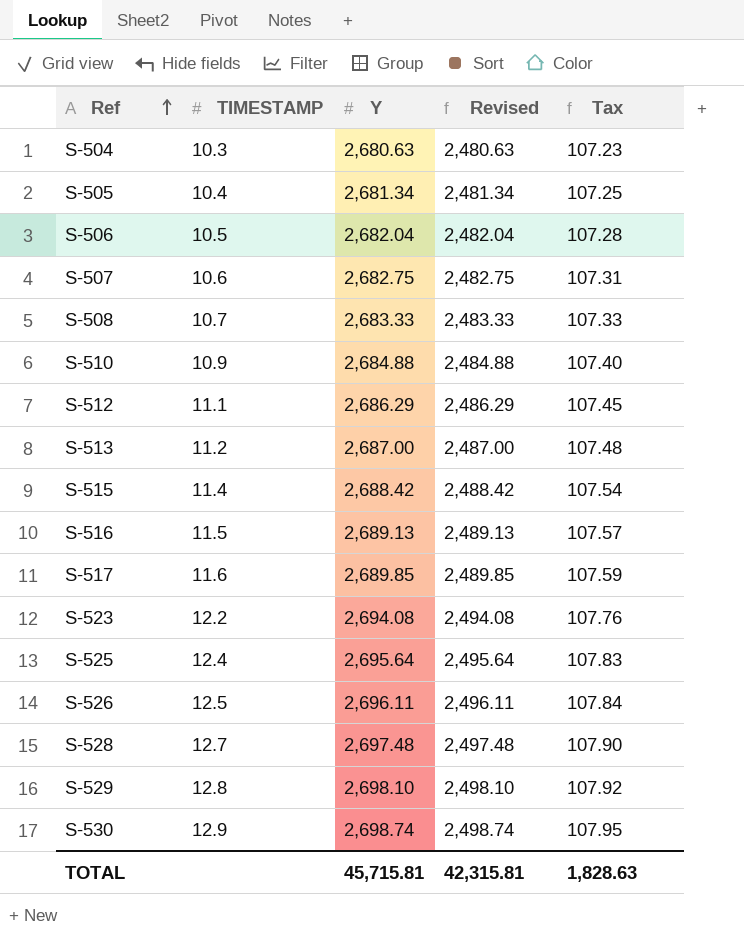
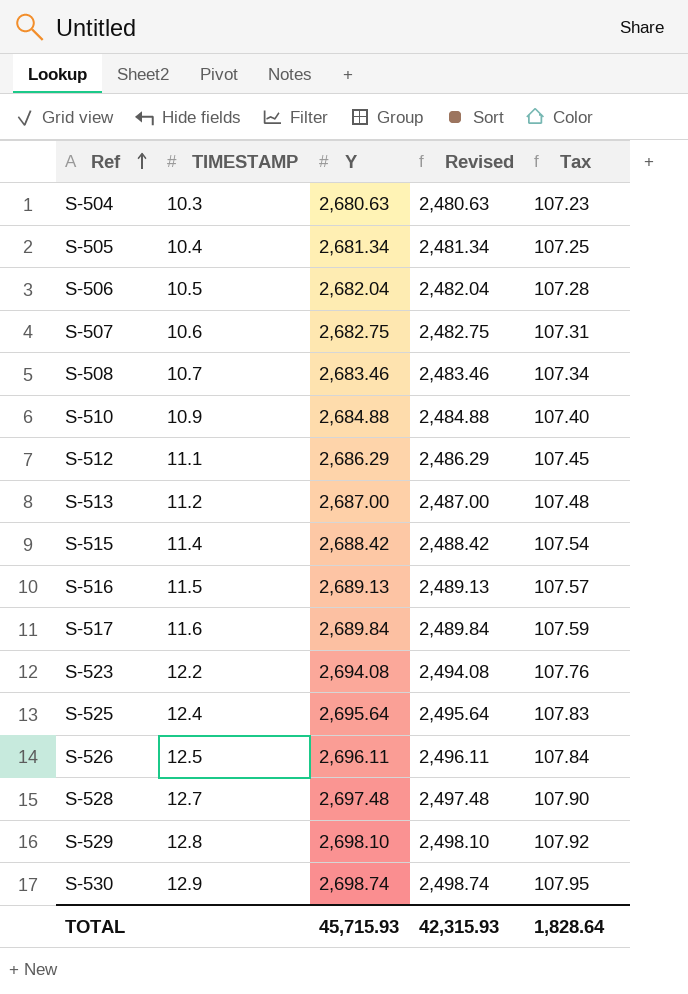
S-508 | Y: 2,683.33 -> 2,683.46
S-508 | Revised: 2,483.33 -> 2,483.46
S-508 | Tax: 107.33 -> 107.34
S-517 | Y: 2,689.85 -> 2,689.84
S-517 | Revised: 2,489.85 -> 2,489.84
TOTAL | Y: 45,715.81 -> 45,715.93
TOTAL | Revised: 42,315.81 -> 42,315.93
TOTAL | Tax: 1,828.63 -> 1,828.64

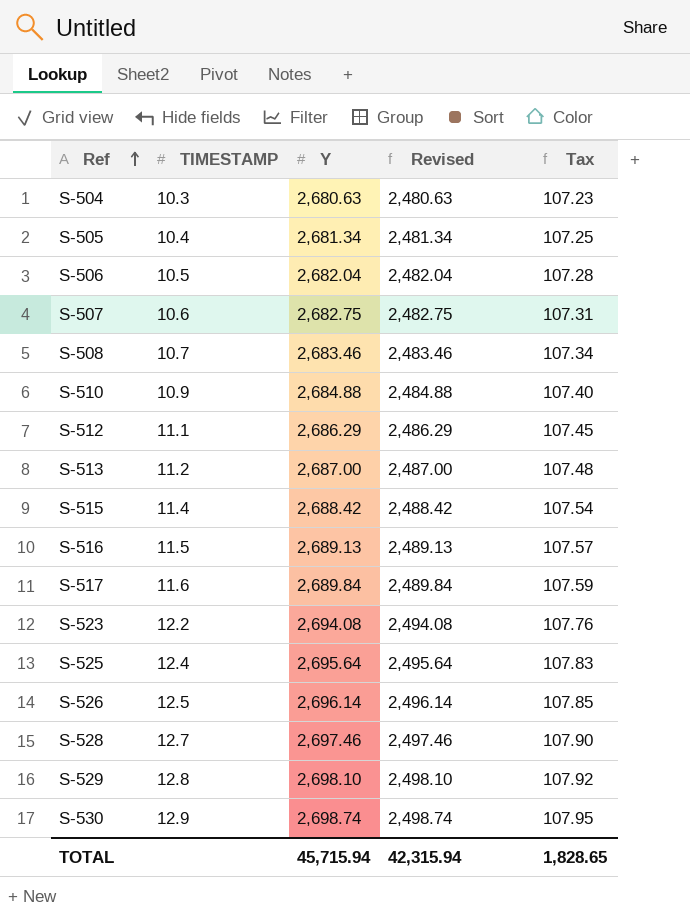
S-526 | Y: 2,696.11 -> 2,696.14
S-526 | Revised: 2,496.11 -> 2,496.14
S-526 | Tax: 107.84 -> 107.85
S-528 | Y: 2,697.48 -> 2,697.46
S-528 | Revised: 2,497.48 -> 2,497.46
TOTAL | Y: 45,715.93 -> 45,715.94
TOTAL | Revised: 42,315.93 -> 42,315.94
TOTAL | Tax: 1,828.64 -> 1,828.65

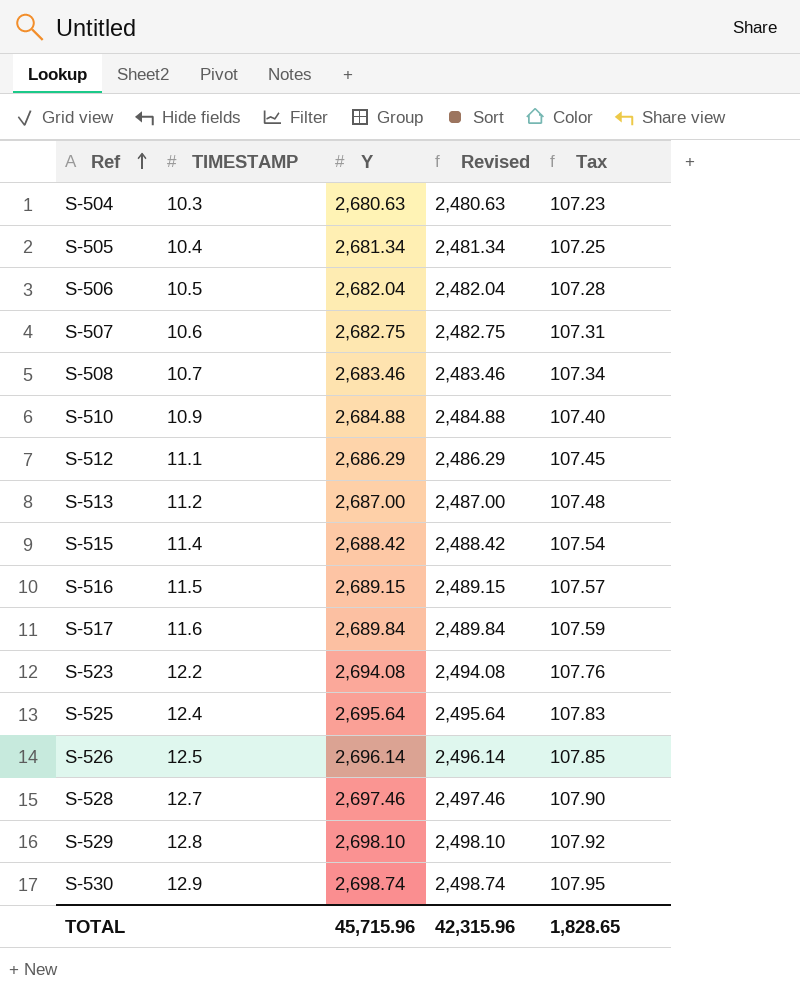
S-516 | Y: 2,689.13 -> 2,689.15
S-516 | Revised: 2,489.13 -> 2,489.15
TOTAL | Y: 45,715.94 -> 45,715.96
TOTAL | Revised: 42,315.94 -> 42,315.96

